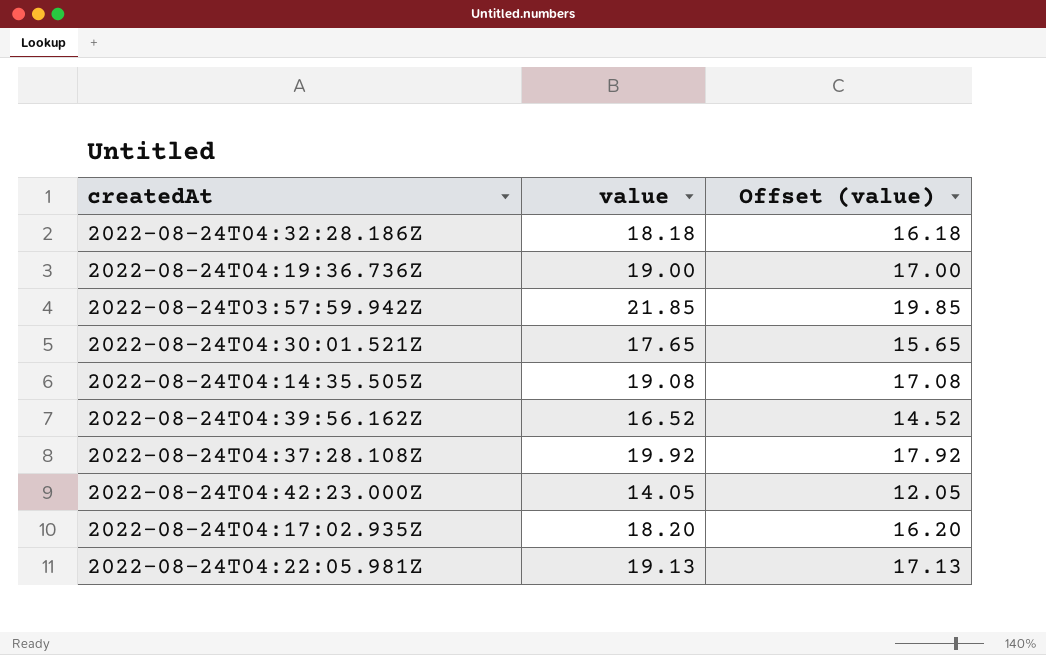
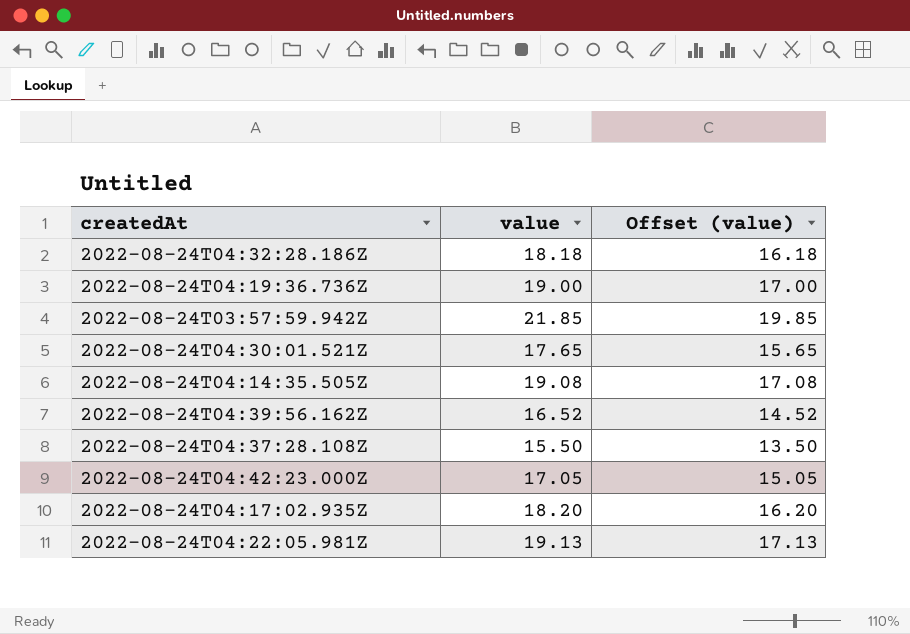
2022-08-24T04:37:28.108Z | value: 19.92 -> 15.50
2022-08-24T04:37:28.108Z | Offset (value): 17.92 -> 13.50
2022-08-24T04:42:23.000Z | value: 14.05 -> 17.05
2022-08-24T04:42:23.000Z | Offset (value): 12.05 -> 15.05

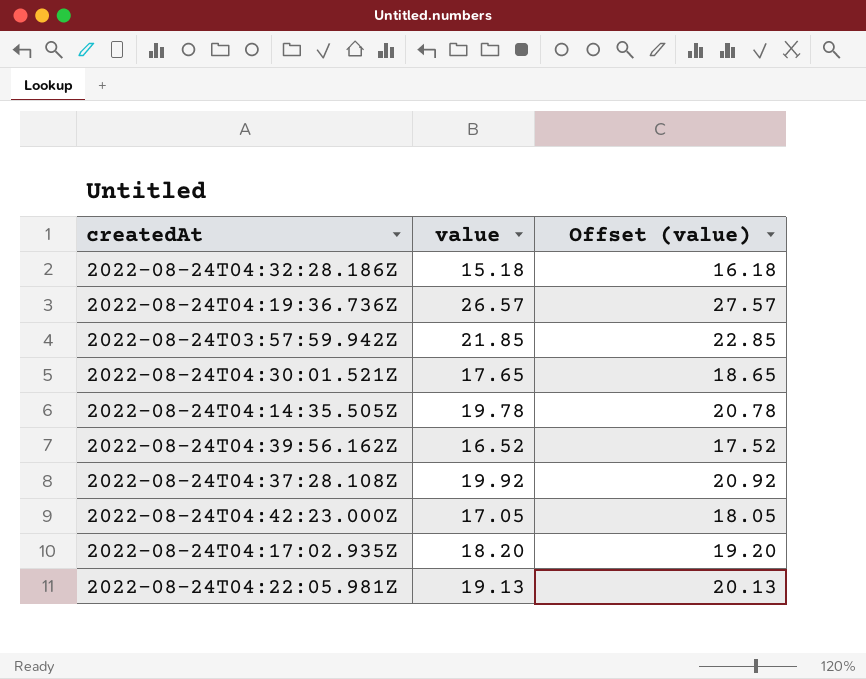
column Offset (value) | formula: [value] - 2 -> [value] + 1
2022-08-24T04:32:28.186Z | value: 18.18 -> 15.18
2022-08-24T04:19:36.736Z | value: 19.00 -> 26.57
2022-08-24T04:14:35.505Z | value: 19.08 -> 19.78
2022-08-24T04:37:28.108Z | value: 15.50 -> 19.92

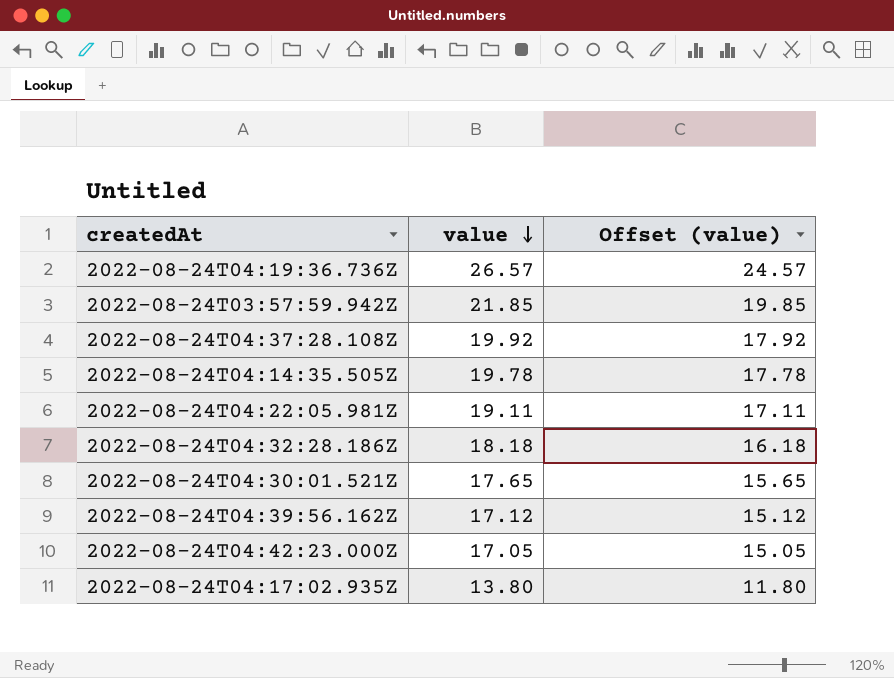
row order: none -> value descending
column Offset (value) | formula: [value] + 1 -> [value] - 2
2022-08-24T04:22:05.981Z | value: 19.13 -> 19.11
2022-08-24T04:32:28.186Z | value: 15.18 -> 18.18
2022-08-24T04:39:56.162Z | value: 16.52 -> 17.12
2022-08-24T04:17:02.935Z | value: 18.20 -> 13.80

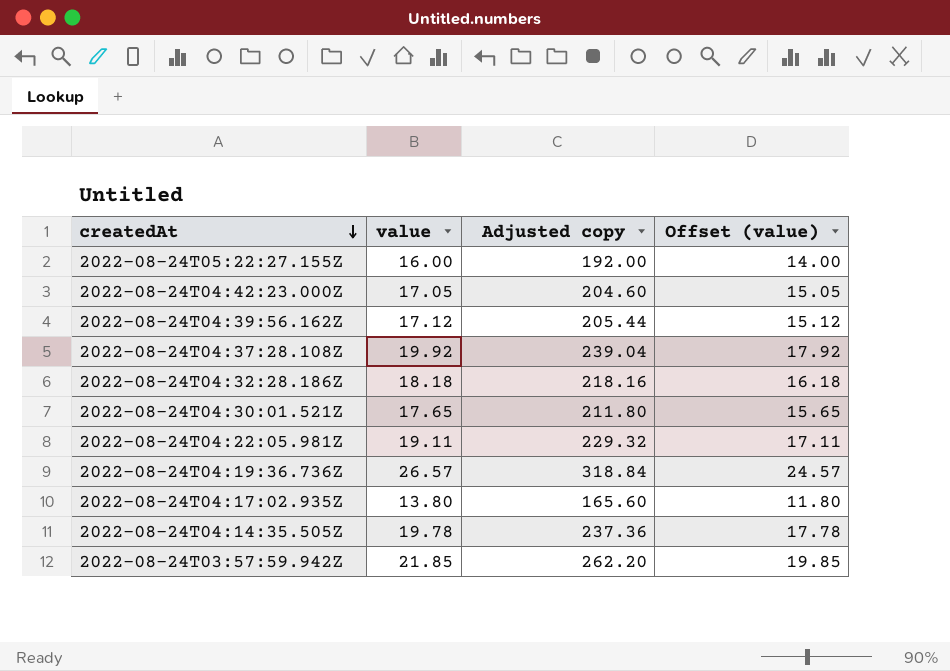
row order: value descending -> createdAt descending
column Adjusted copy | formula: none -> [value] * 12
row 2022-08-24T05:22:27.155Z: none -> 16.00 | 192.00 | 14.00

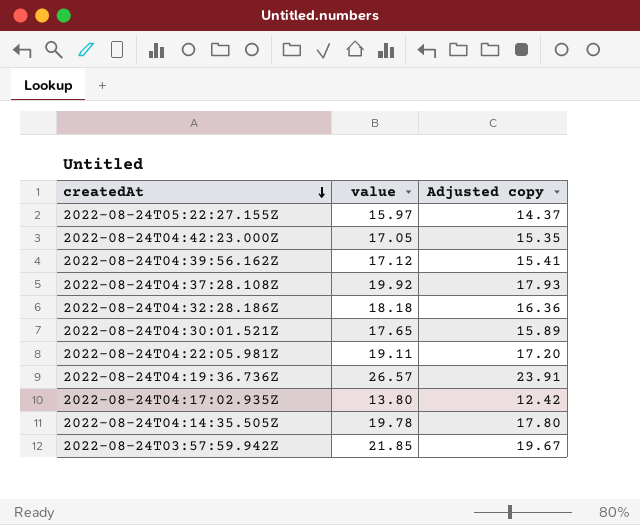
column Offset (value) | formula: [value] - 2 -> none
column Adjusted copy | formula: [value] * 12 -> [value] * 0.9
2022-08-24T05:22:27.155Z | value: 16.00 -> 15.97

